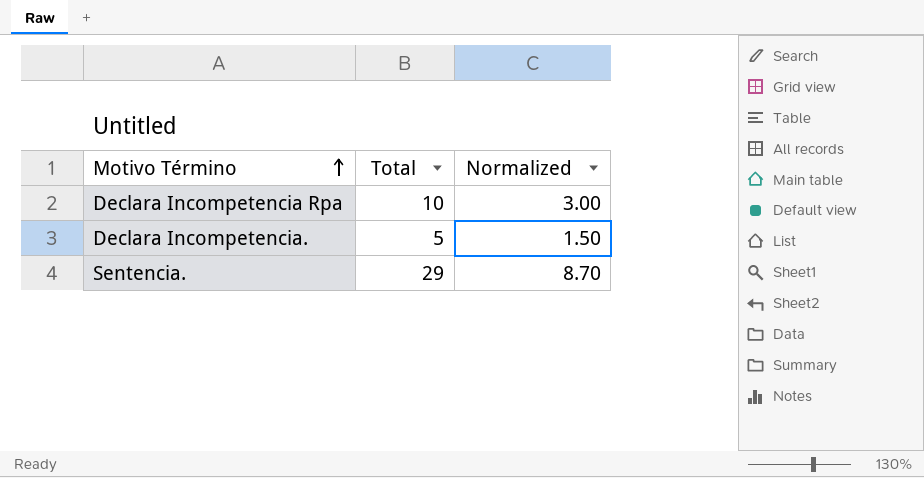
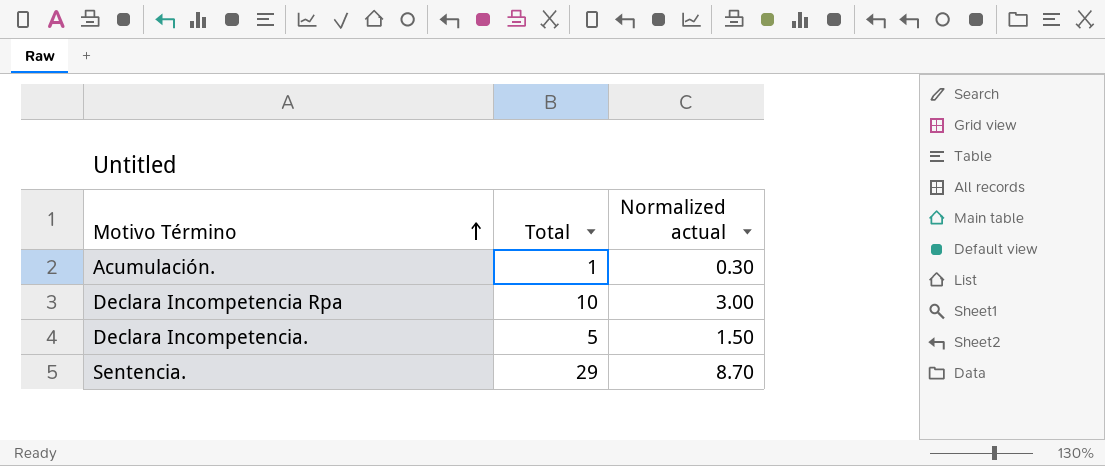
column name: Normalized -> Normalized actual
row Acumulación.: none -> 1 | 0.30

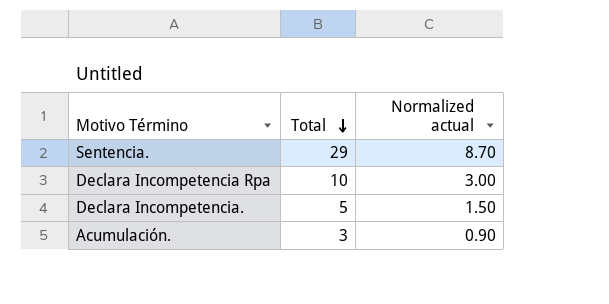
row order: Motivo Término ascending -> Total descending
Acumulación. | Total: 1 -> 3
Acumulación. | Normalized actual: 0.30 -> 0.90

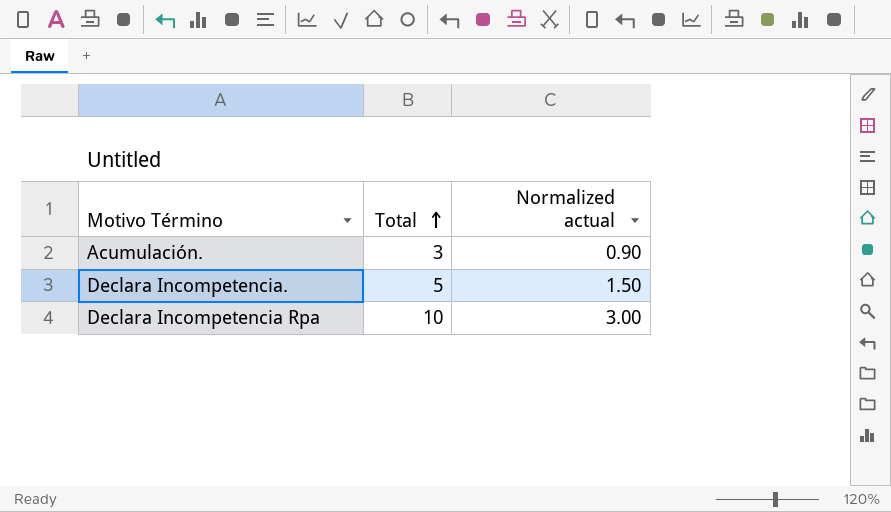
row order: Total descending -> Total ascending
row Sentencia.: 29 | 8.70 -> none

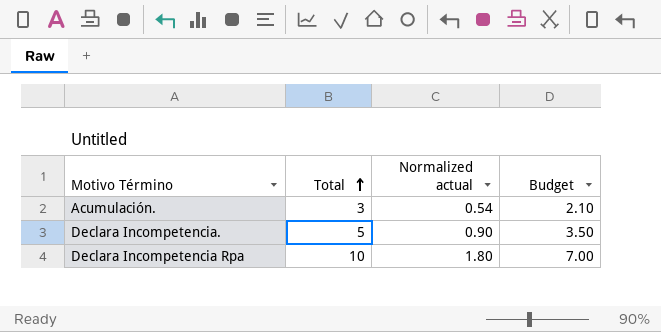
column Normalized actual | formula: [Total] * 0.3 -> [Total] * 0.18
column Budget | formula: none -> [Total] * 0.7

